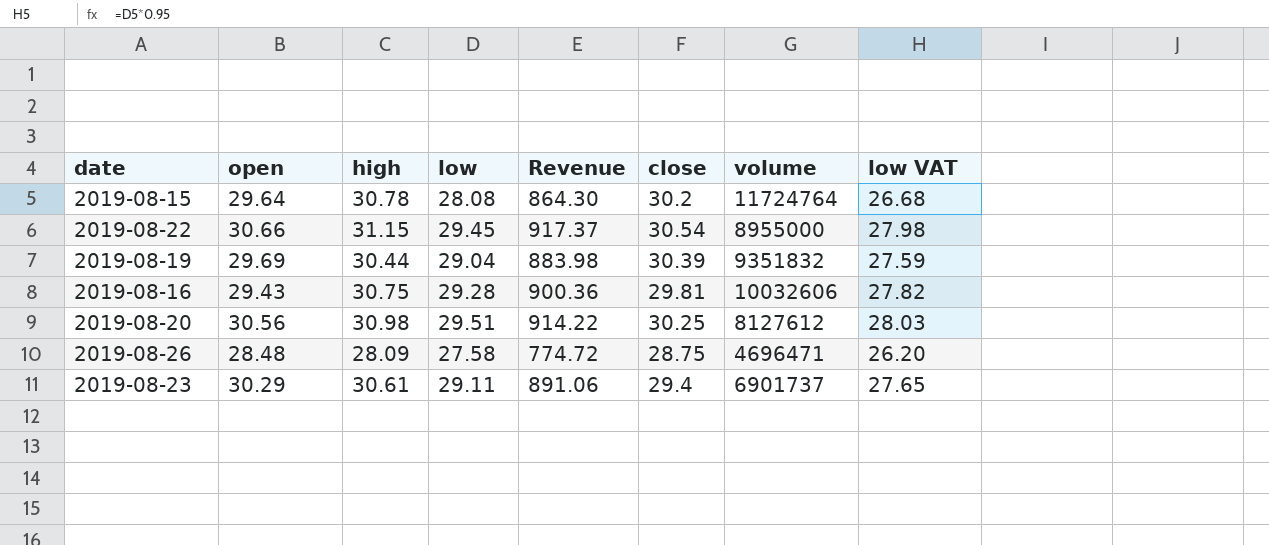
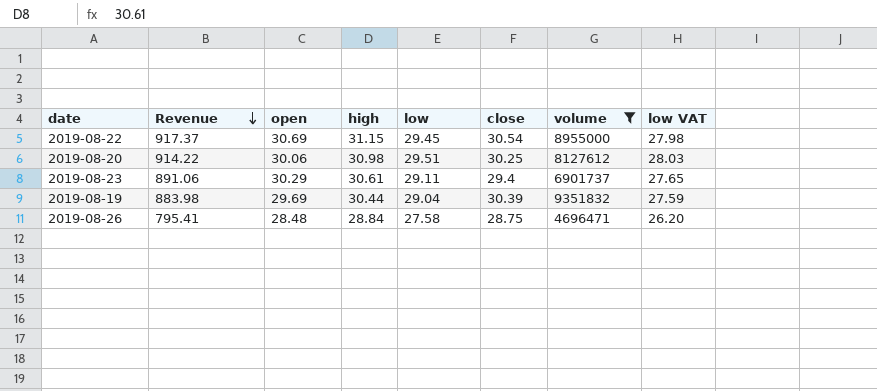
filter: none -> volume <= 9351832
row order: none -> Revenue descending
column Revenue | position: 5 -> 2
2019-08-22 | open: 30.66 -> 30.69
2019-08-20 | open: 30.56 -> 30.06
2019-08-26 | Revenue: 774.72 -> 795.41
2019-08-26 | high: 28.09 -> 28.84

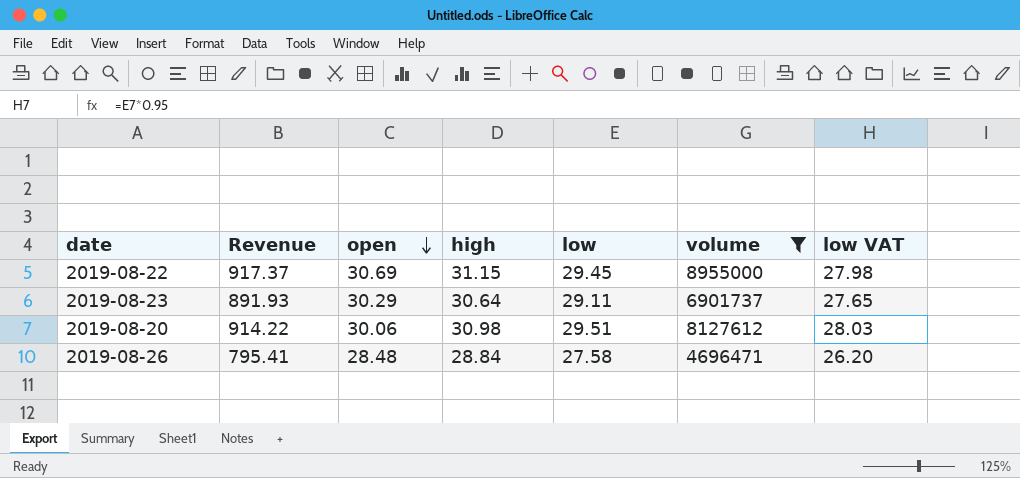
row order: Revenue descending -> open descending
column close | position: 6 -> none
row 2019-08-19: 883.98 | 29.69 | 30.44 | 29.04 | 30.39 | 9351832 | 27.59 -> none
2019-08-23 | Revenue: 891.06 -> 891.93
2019-08-23 | high: 30.61 -> 30.64

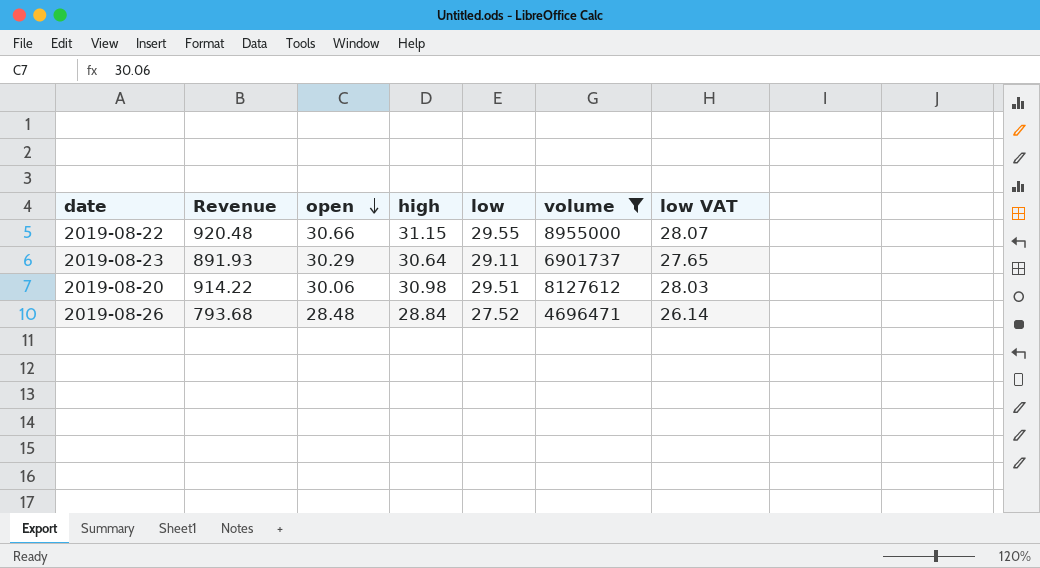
2019-08-22 | Revenue: 917.37 -> 920.48
2019-08-22 | open: 30.69 -> 30.66
2019-08-22 | low: 29.45 -> 29.55
2019-08-22 | low VAT: 27.98 -> 28.07
2019-08-26 | Revenue: 795.41 -> 793.68
2019-08-26 | low: 27.58 -> 27.52
2019-08-26 | low VAT: 26.20 -> 26.14

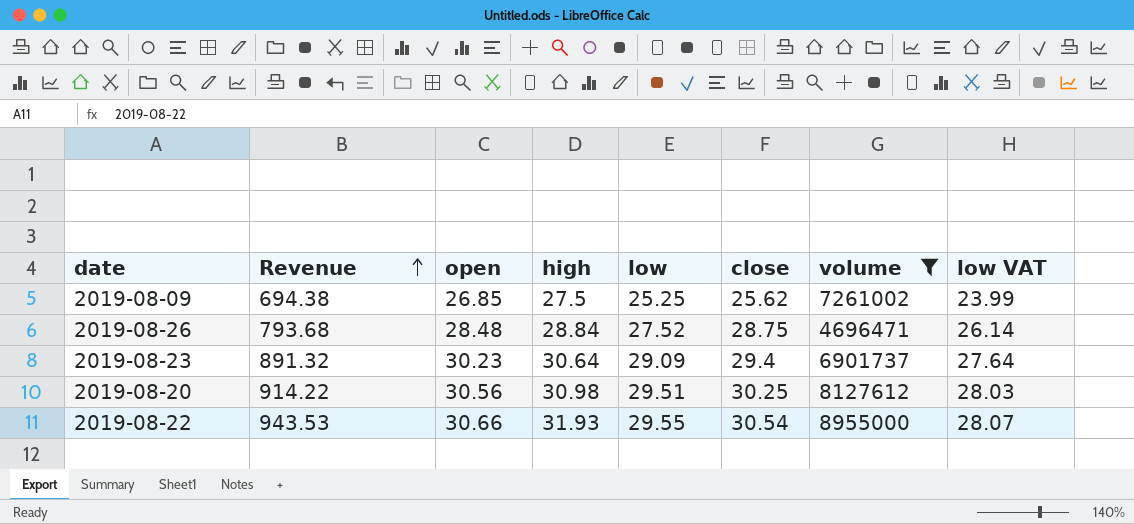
row order: open descending -> Revenue ascending
column close | position: none -> 6
row 2019-08-09: none -> 694.38 | 26.85 | 27.5 | 25.25 | 25.62 | 7261002 | 23.99
2019-08-23 | Revenue: 891.93 -> 891.32
2019-08-23 | open: 30.29 -> 30.23
2019-08-23 | low: 29.11 -> 29.09
2019-08-23 | low VAT: 27.65 -> 27.64
2019-08-20 | open: 30.06 -> 30.56
2019-08-22 | Revenue: 920.48 -> 943.53
2019-08-22 | high: 31.15 -> 31.93

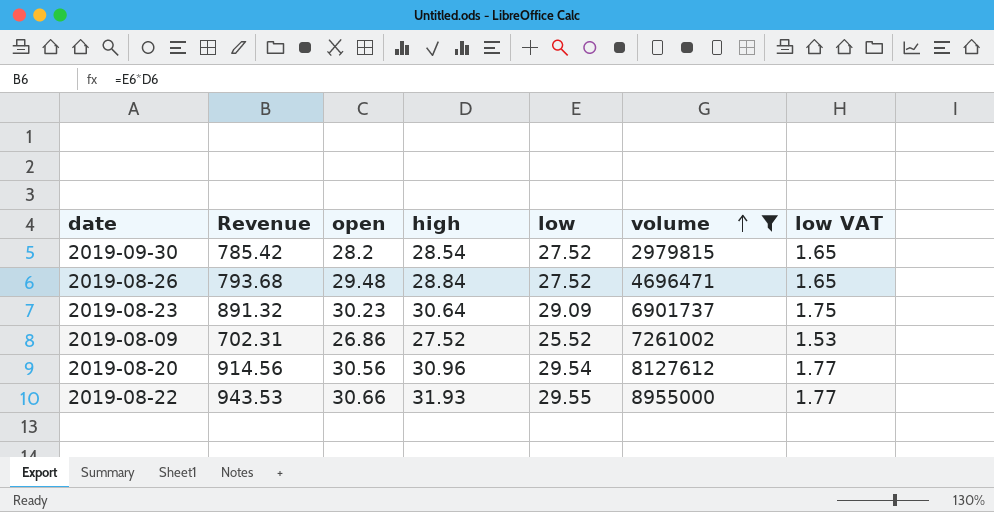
row order: Revenue ascending -> volume ascending
column close | position: 6 -> none
column low VAT | formula: [low] * 0.95 -> [low] * 0.06
row 2019-09-30: none -> 785.42 | 28.2 | 28.54 | 27.52 | 2979815 | 1.65
2019-08-26 | open: 28.48 -> 29.48
2019-08-09 | Revenue: 694.38 -> 702.31
2019-08-09 | open: 26.85 -> 26.86
2019-08-09 | high: 27.5 -> 27.52
2019-08-09 | low: 25.25 -> 25.52
2019-08-20 | Revenue: 914.22 -> 914.56
2019-08-20 | high: 30.98 -> 30.96
2019-08-20 | low: 29.51 -> 29.54

